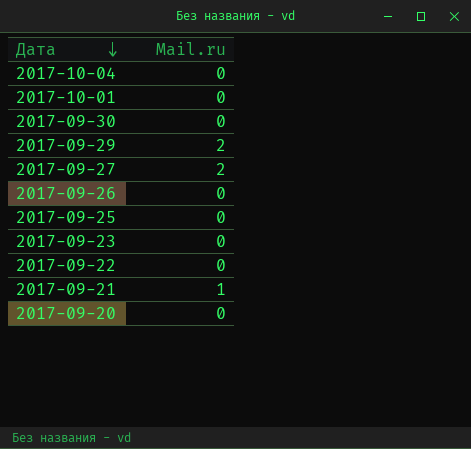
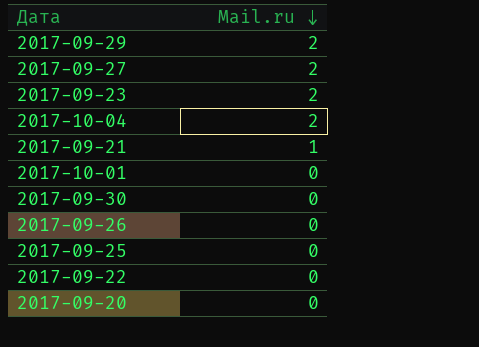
row order: Дата descending -> Mail.ru descending
2017-09-23 | Mail.ru: 0 -> 2
2017-10-04 | Mail.ru: 0 -> 2

